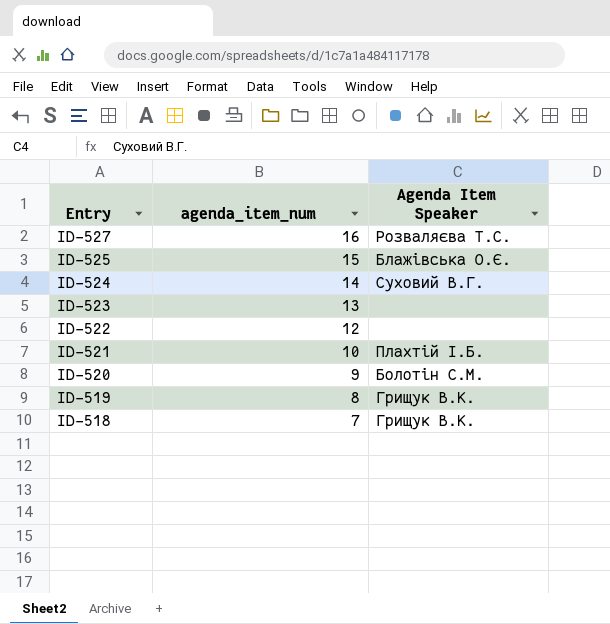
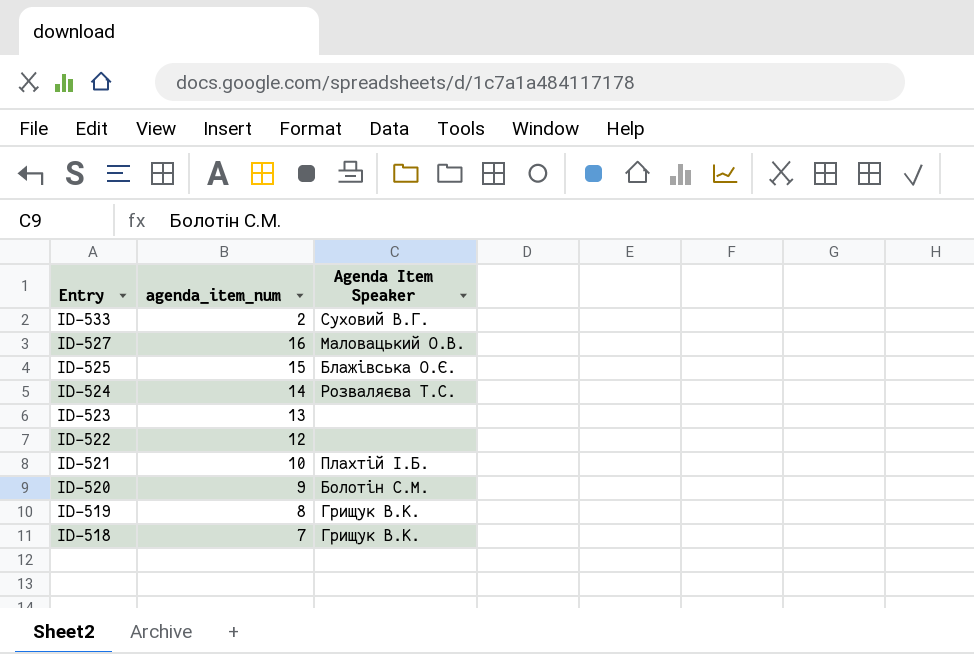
row ID-533: none -> 2 | Суховий В.Г.
ID-527 | Agenda Item Speaker: Розваляєва Т.С. -> Маловацький О.В.
ID-524 | Agenda Item Speaker: Суховий В.Г. -> Розваляєва Т.С.

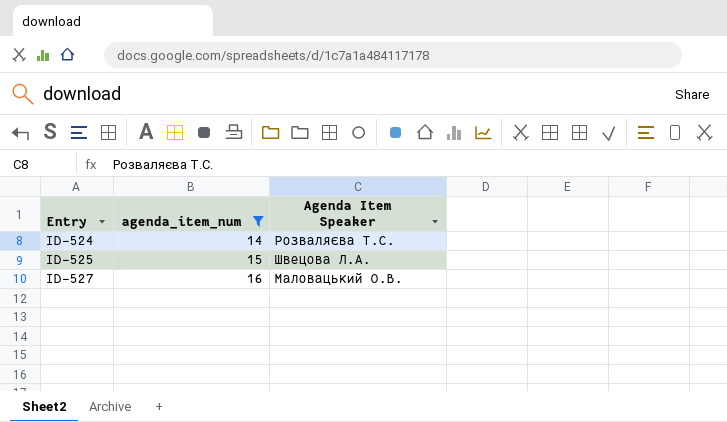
filter: none -> agenda_item_num >= 14
row order: Entry descending -> Entry ascending
ID-525 | Agenda Item Speaker: Блажівська О.Є. -> Швецова Л.А.

